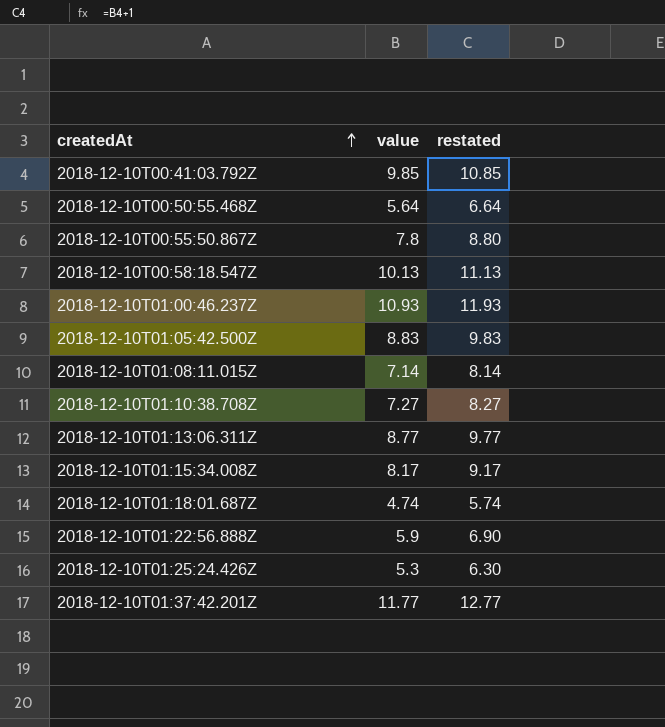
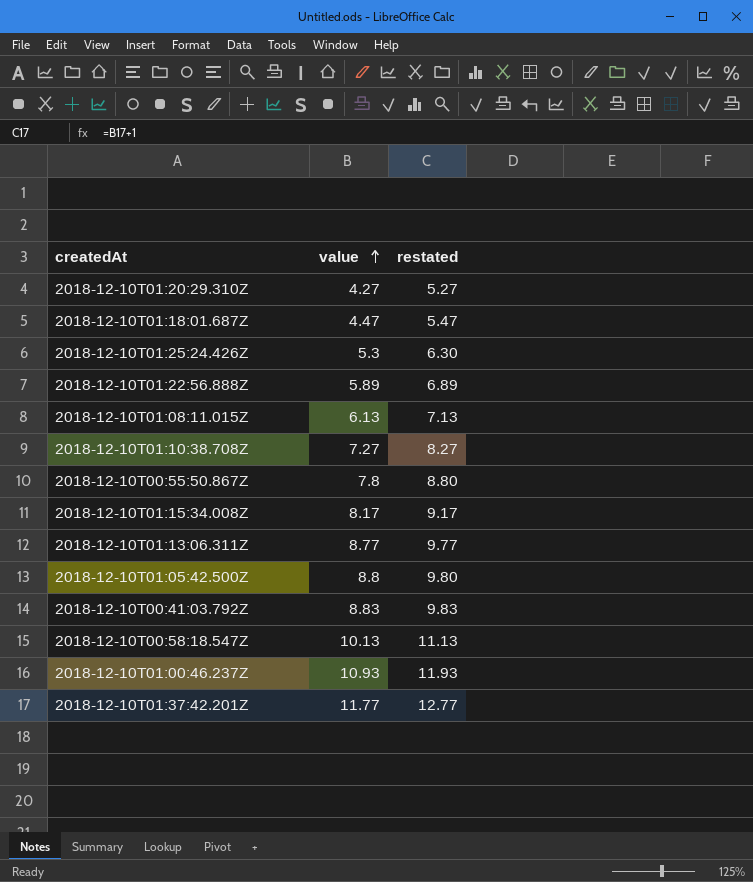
row order: createdAt ascending -> value ascending
row 2018-12-10T00:50:55.468Z: 5.64 | 6.64 -> none
row 2018-12-10T01:20:29.310Z: none -> 4.27 | 5.27
2018-12-10T01:18:01.687Z | value: 4.74 -> 4.47
2018-12-10T01:18:01.687Z | restated: 5.74 -> 5.47
2018-12-10T01:22:56.888Z | value: 5.9 -> 5.89
2018-12-10T01:22:56.888Z | restated: 6.90 -> 6.89
2018-12-10T01:08:11.015Z | value: 7.14 -> 6.13
2018-12-10T01:08:11.015Z | restated: 8.14 -> 7.13
2018-12-10T01:05:42.500Z | value: 8.83 -> 8.8
2018-12-10T01:05:42.500Z | restated: 9.83 -> 9.80
2018-12-10T00:41:03.792Z | value: 9.85 -> 8.83
2018-12-10T00:41:03.792Z | restated: 10.85 -> 9.83

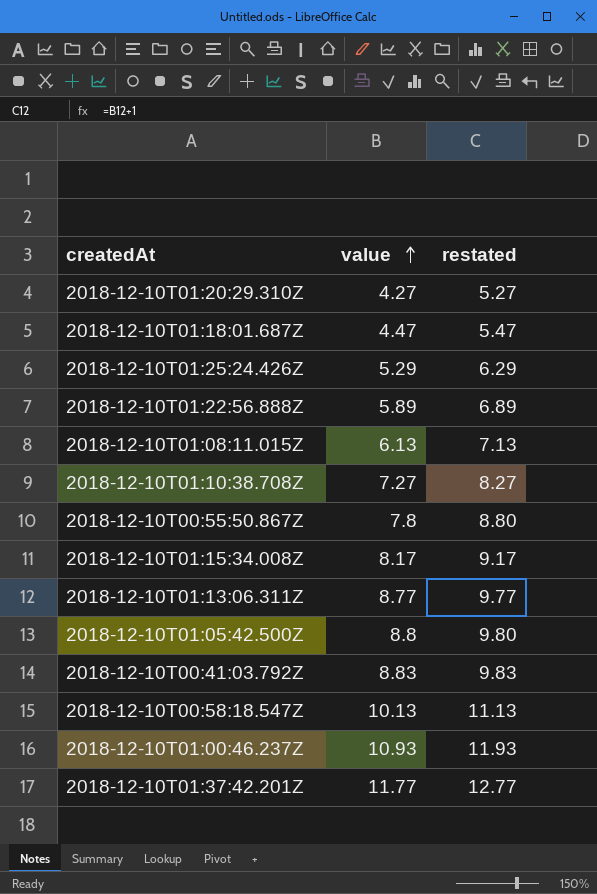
2018-12-10T01:25:24.426Z | value: 5.3 -> 5.29
2018-12-10T01:25:24.426Z | restated: 6.30 -> 6.29

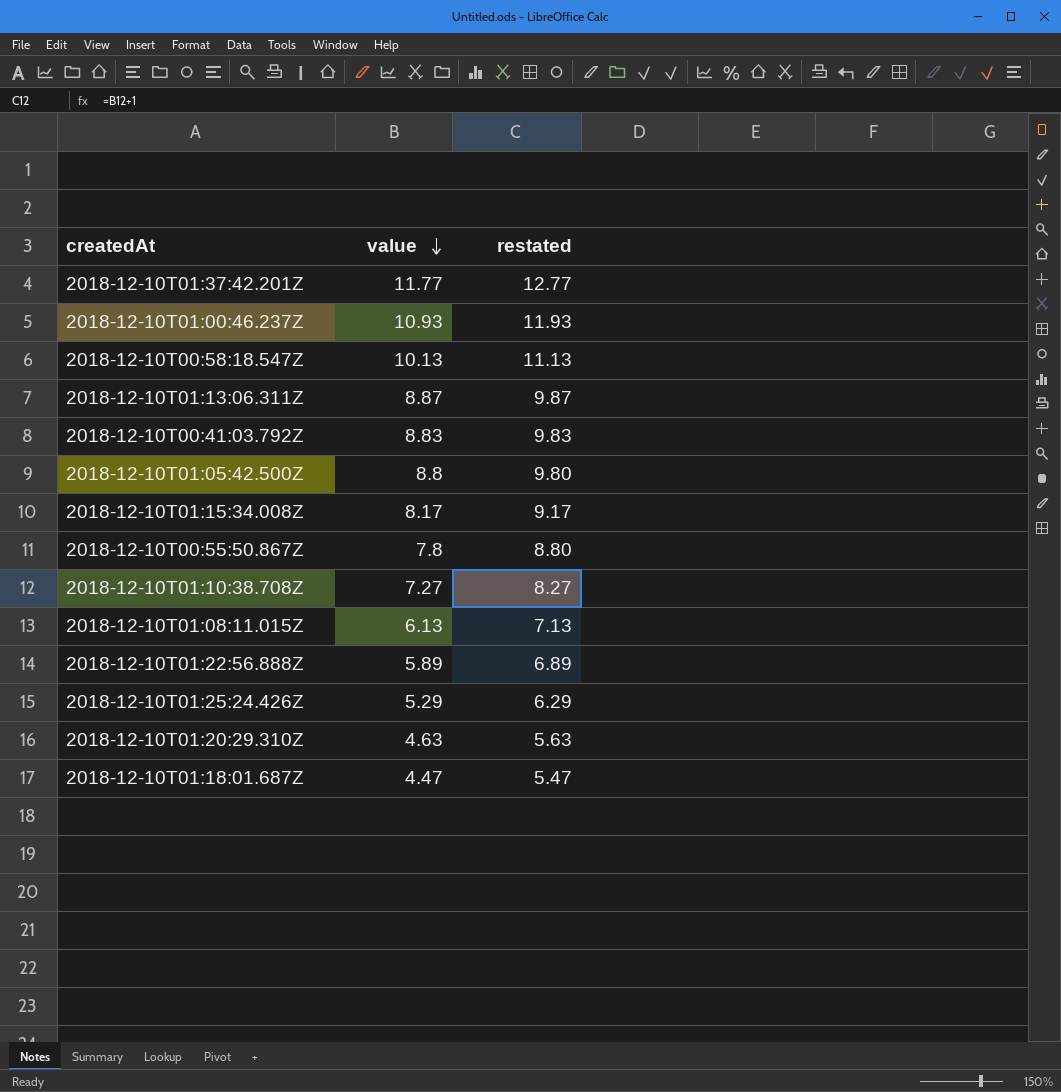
row order: value ascending -> value descending
2018-12-10T01:13:06.311Z | value: 8.77 -> 8.87
2018-12-10T01:13:06.311Z | restated: 9.77 -> 9.87
2018-12-10T01:20:29.310Z | value: 4.27 -> 4.63
2018-12-10T01:20:29.310Z | restated: 5.27 -> 5.63

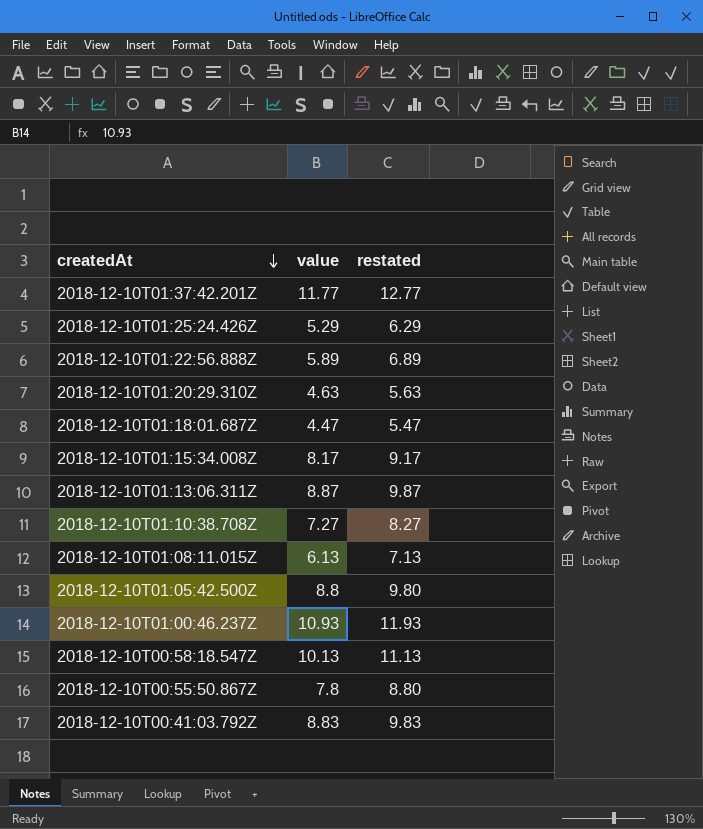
row order: value descending -> createdAt descending

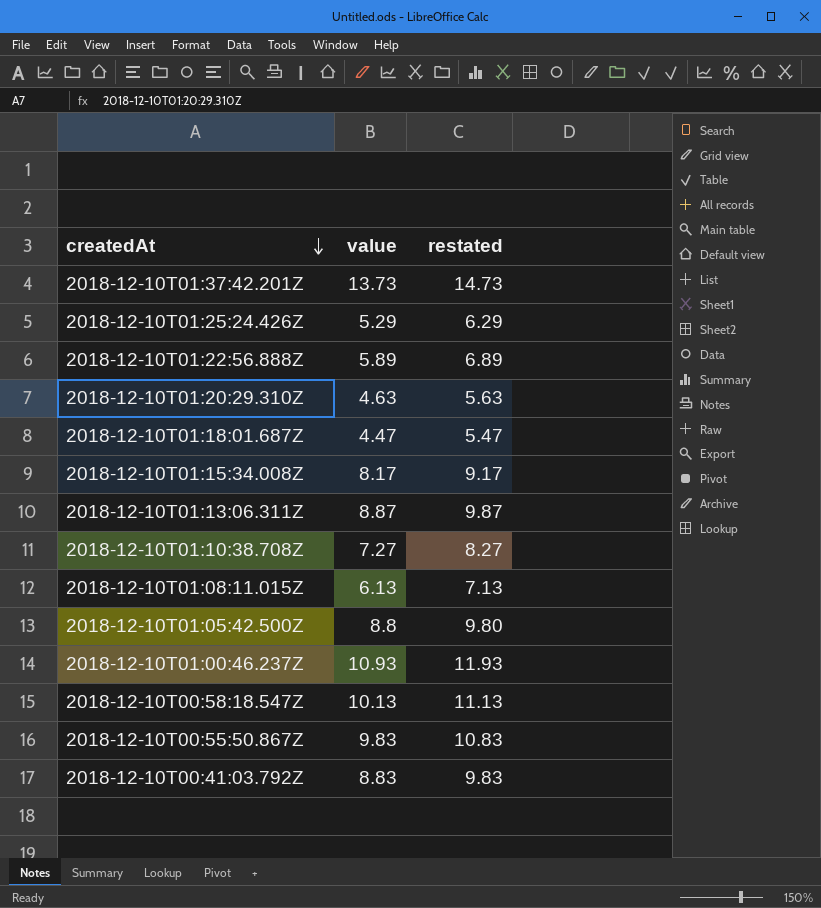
2018-12-10T01:37:42.201Z | value: 11.77 -> 13.73
2018-12-10T01:37:42.201Z | restated: 12.77 -> 14.73
2018-12-10T00:55:50.867Z | value: 7.8 -> 9.83
2018-12-10T00:55:50.867Z | restated: 8.80 -> 10.83

